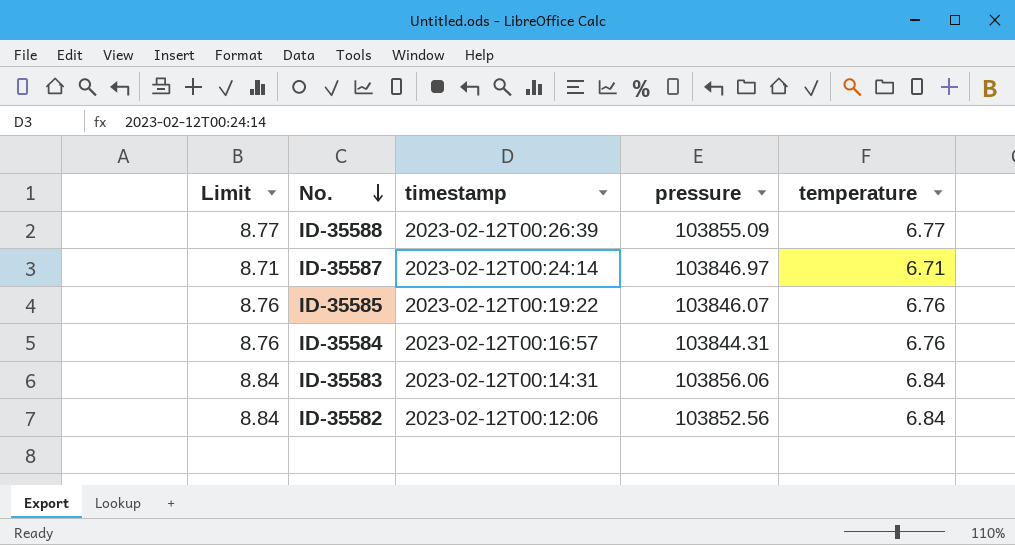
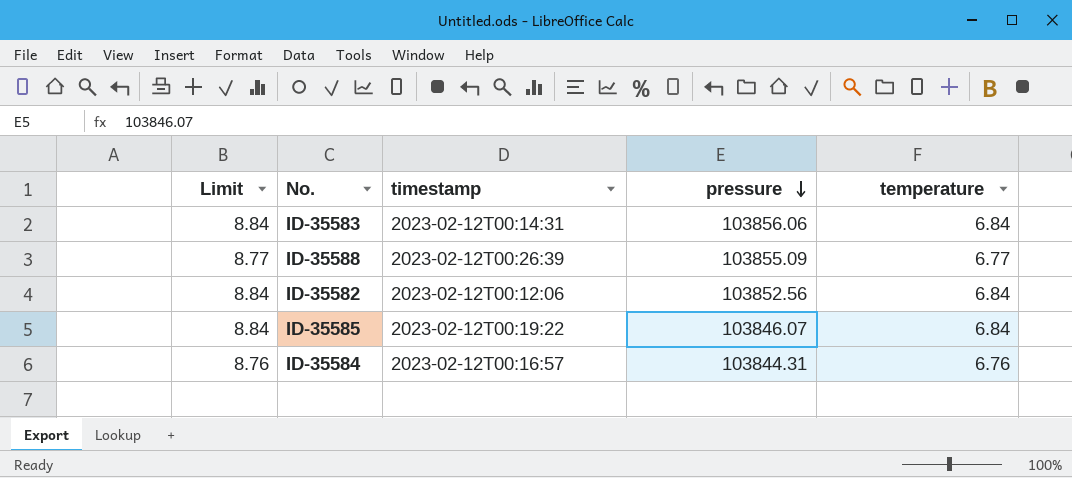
row order: No. descending -> pressure descending
row ID-35587: 8.71 | 2023-02-12T00:24:14 | 103846.97 | 6.71 -> none
ID-35585 | Limit: 8.76 -> 8.84
ID-35585 | temperature: 6.76 -> 6.84

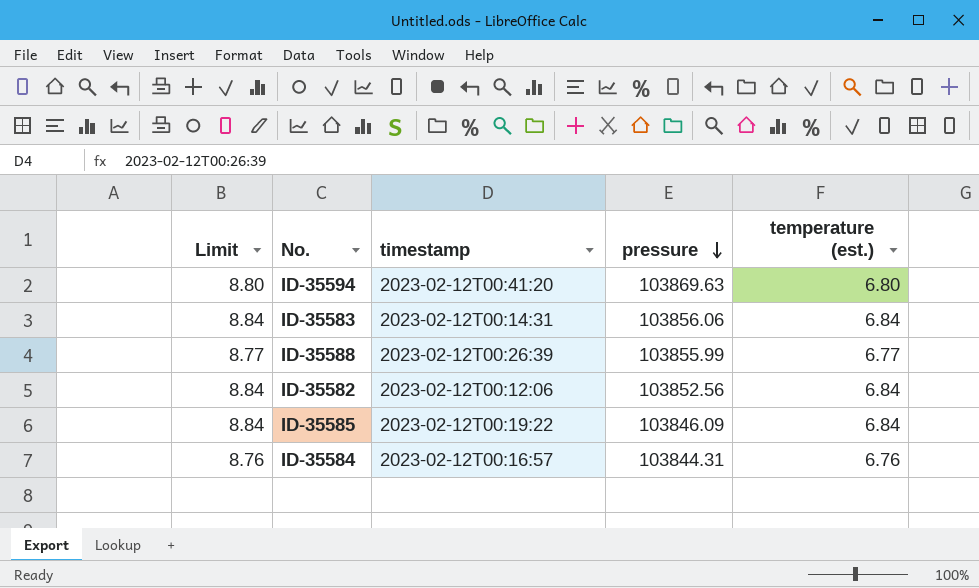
column name: temperature -> temperature (est.)
row ID-35594: none -> 8.80 | 2023-02-12T00:41:20 | 103869.63 | 6.80
ID-35588 | pressure: 103855.09 -> 103855.99
ID-35585 | pressure: 103846.07 -> 103846.09

